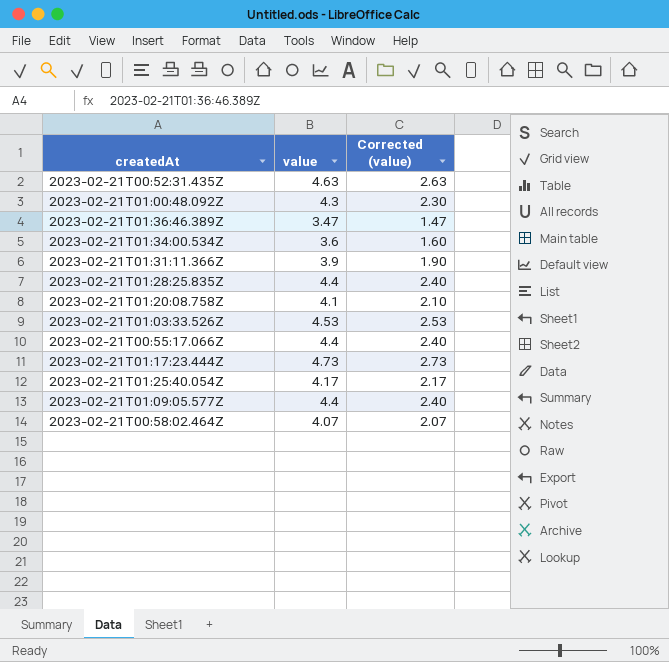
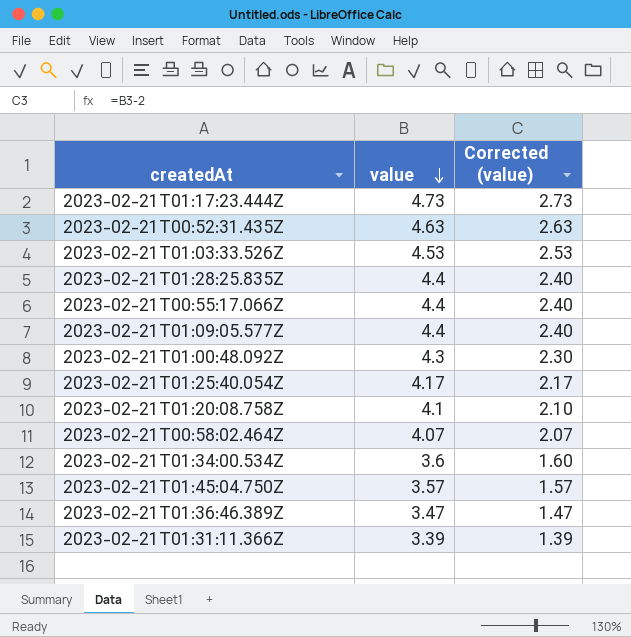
row order: none -> value descending
row 2023-02-21T01:45:04.750Z: none -> 3.57 | 1.57
2023-02-21T01:31:11.366Z | value: 3.9 -> 3.39
2023-02-21T01:31:11.366Z | Corrected (value): 1.90 -> 1.39

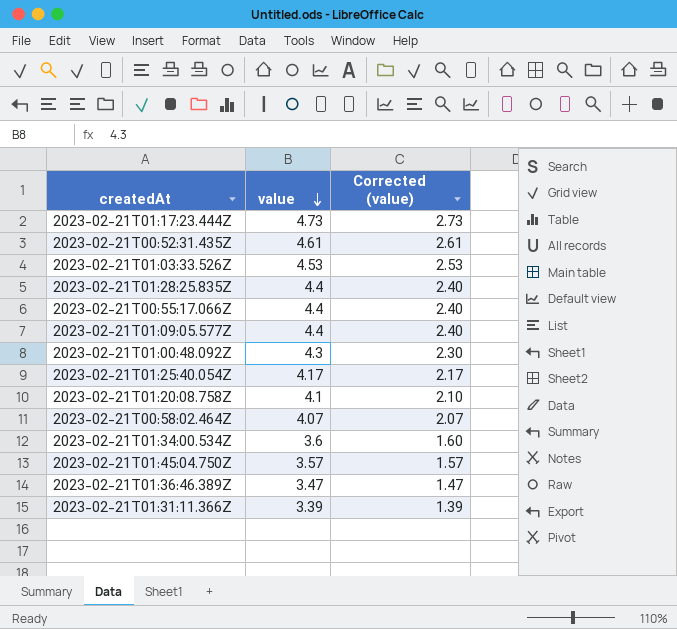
2023-02-21T00:52:31.435Z | value: 4.63 -> 4.61
2023-02-21T00:52:31.435Z | Corrected (value): 2.63 -> 2.61

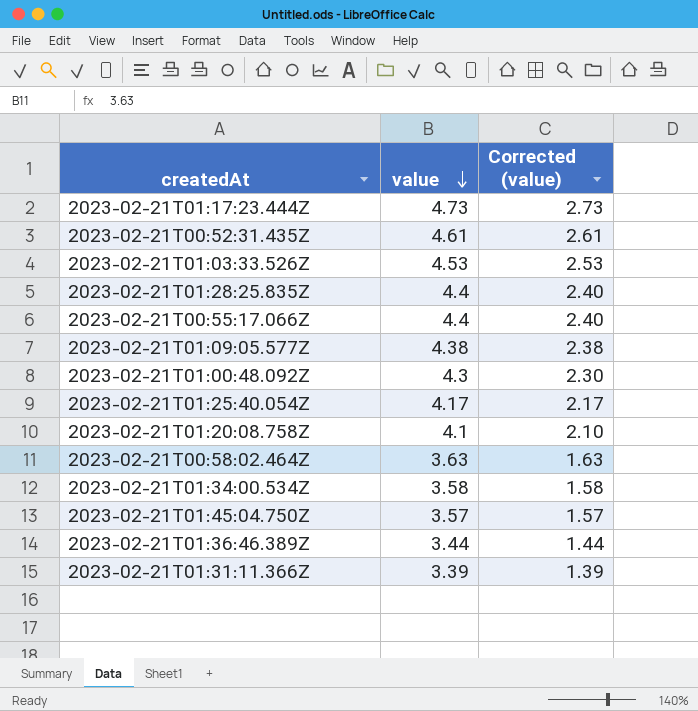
2023-02-21T01:09:05.577Z | value: 4.4 -> 4.38
2023-02-21T01:09:05.577Z | Corrected (value): 2.40 -> 2.38
2023-02-21T00:58:02.464Z | value: 4.07 -> 3.63
2023-02-21T00:58:02.464Z | Corrected (value): 2.07 -> 1.63
2023-02-21T01:34:00.534Z | value: 3.6 -> 3.58
2023-02-21T01:34:00.534Z | Corrected (value): 1.60 -> 1.58
2023-02-21T01:36:46.389Z | value: 3.47 -> 3.44
2023-02-21T01:36:46.389Z | Corrected (value): 1.47 -> 1.44

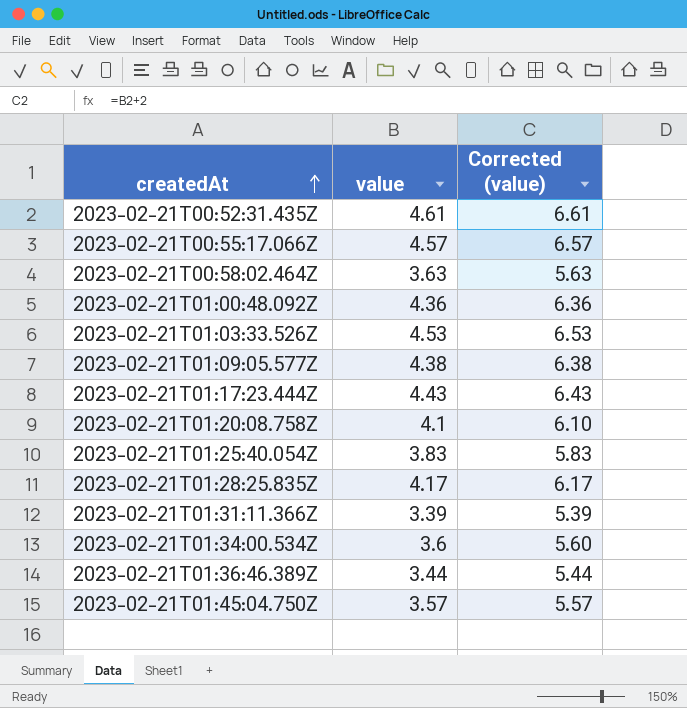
row order: value descending -> createdAt ascending
column Corrected (value) | formula: [value] - 2 -> [value] + 2
2023-02-21T00:55:17.066Z | value: 4.4 -> 4.57
2023-02-21T01:00:48.092Z | value: 4.3 -> 4.36
2023-02-21T01:17:23.444Z | value: 4.73 -> 4.43
2023-02-21T01:25:40.054Z | value: 4.17 -> 3.83
2023-02-21T01:28:25.835Z | value: 4.4 -> 4.17
2023-02-21T01:34:00.534Z | value: 3.58 -> 3.6

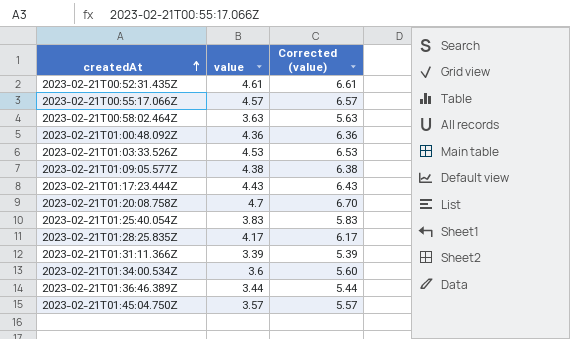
2023-02-21T01:20:08.758Z | value: 4.1 -> 4.7
2023-02-21T01:20:08.758Z | Corrected (value): 6.10 -> 6.70

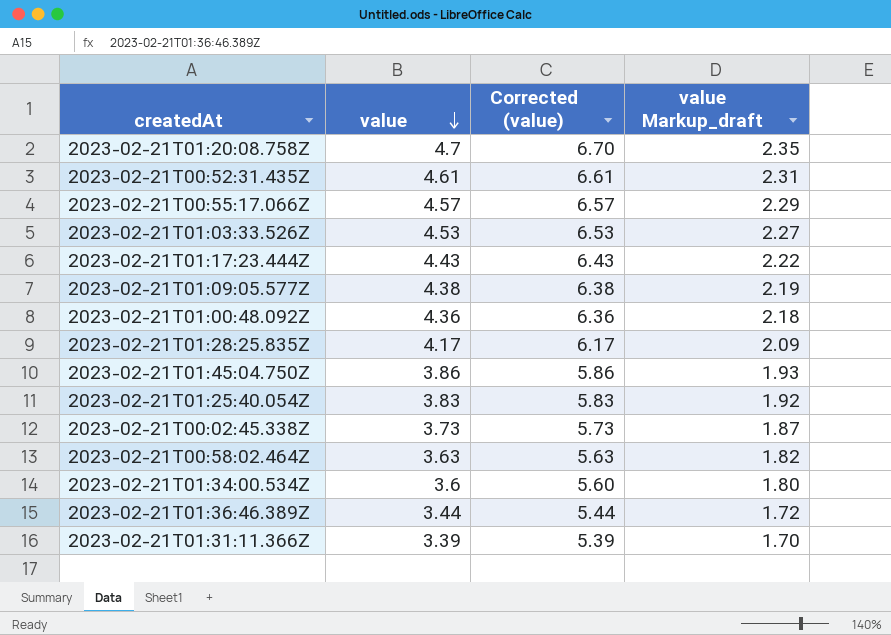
row order: createdAt ascending -> value descending
column value Markup_draft | formula: none -> [value] * 0.5
2023-02-21T01:45:04.750Z | value: 3.57 -> 3.86
2023-02-21T01:45:04.750Z | Corrected (value): 5.57 -> 5.86
row 2023-02-21T00:02:45.338Z: none -> 3.73 | 5.73 | 1.87

